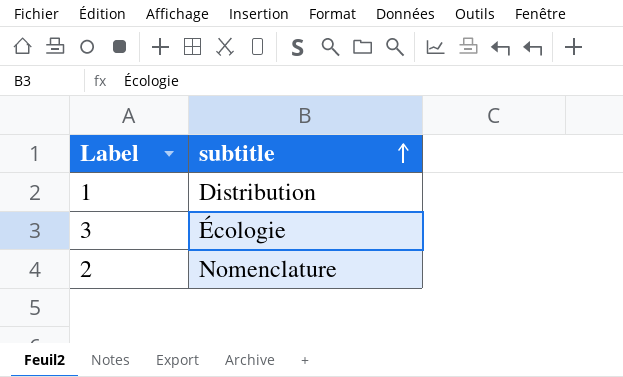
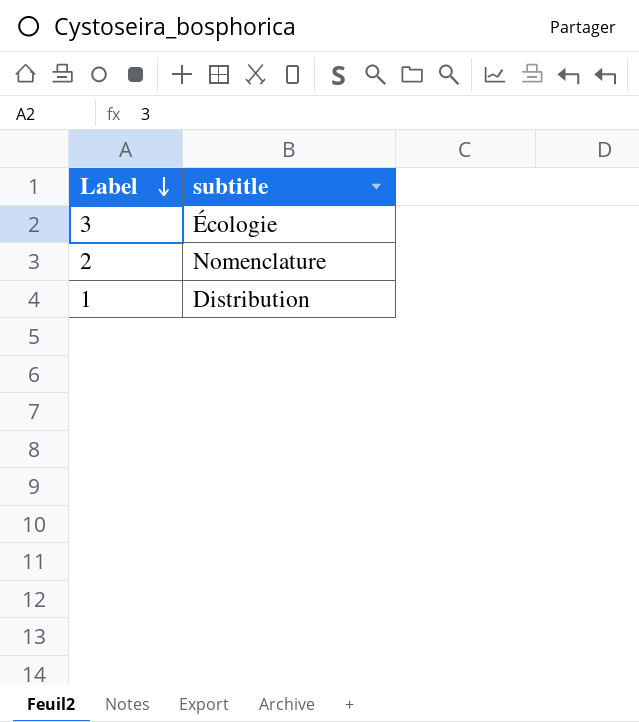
row order: subtitle ascending -> Label descending

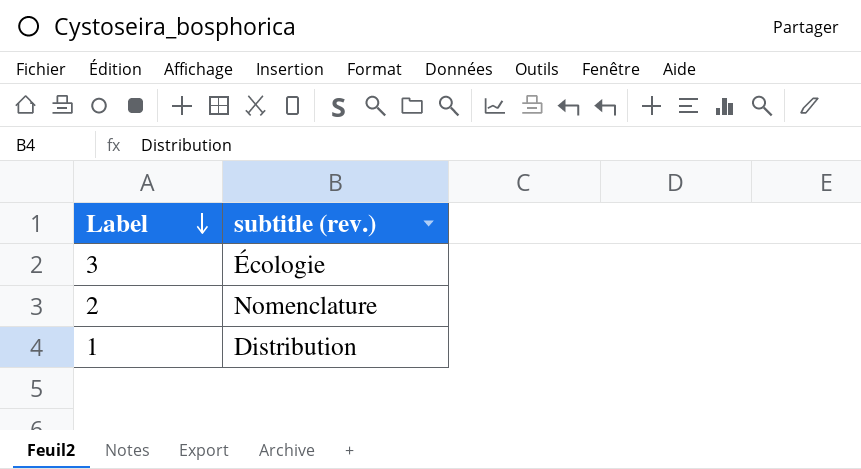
column name: subtitle -> subtitle (rev.)

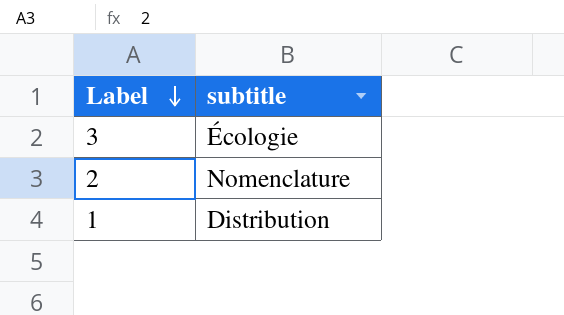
column name: subtitle (rev.) -> subtitle

